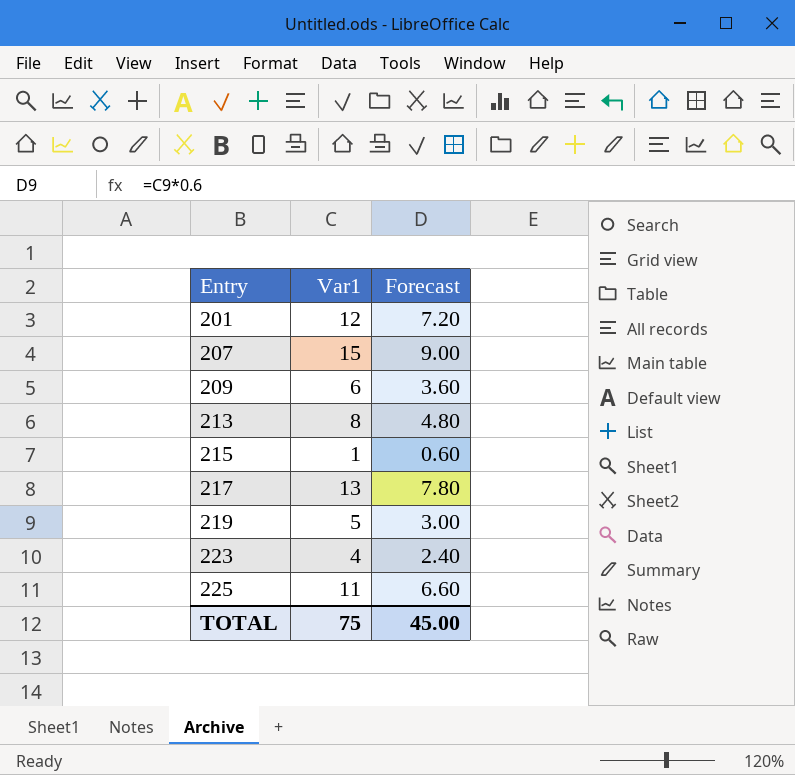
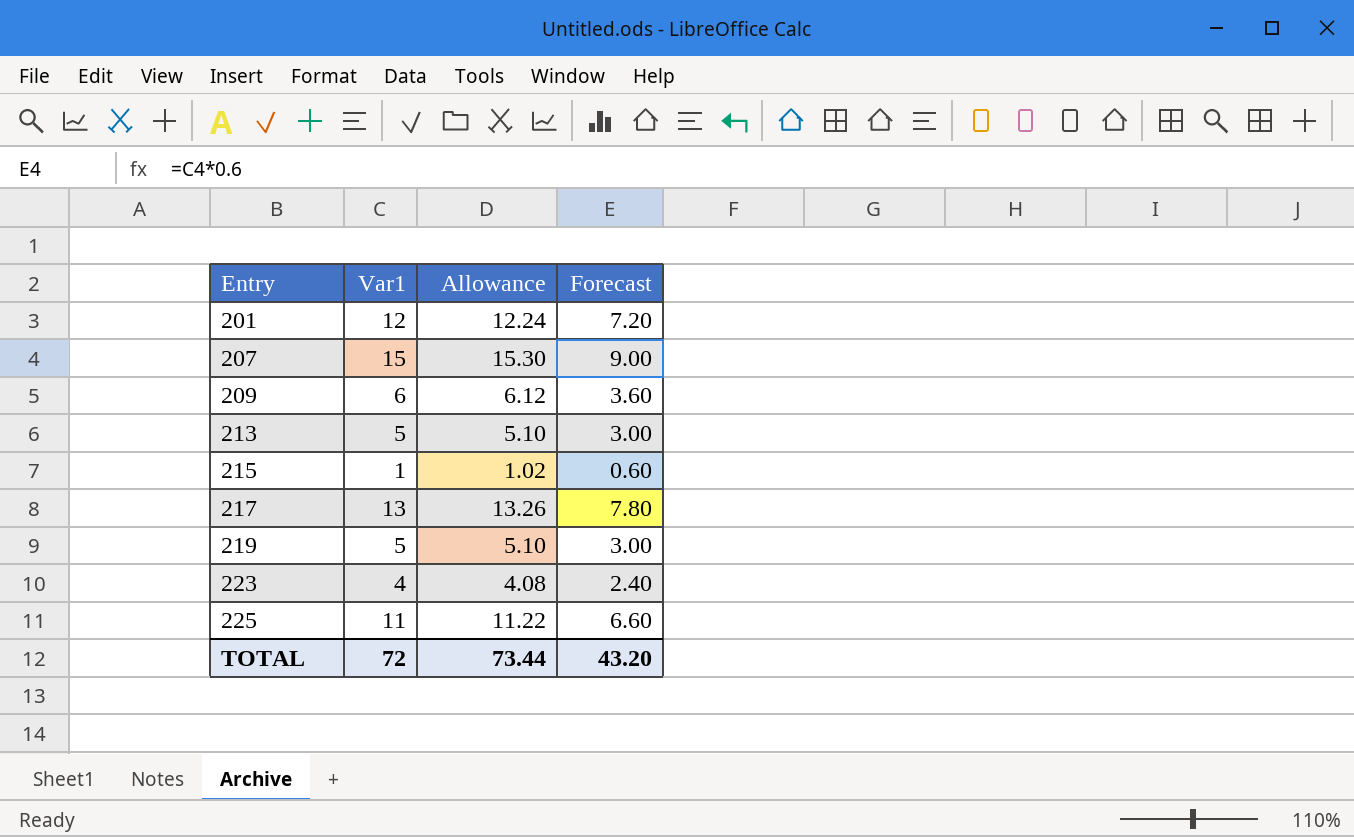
column Allowance | formula: none -> [Var1] * 1.02
213 | Var1: 8 -> 5
213 | Forecast: 4.80 -> 3.00
TOTAL | Var1: 75 -> 72
TOTAL | Forecast: 45.00 -> 43.20

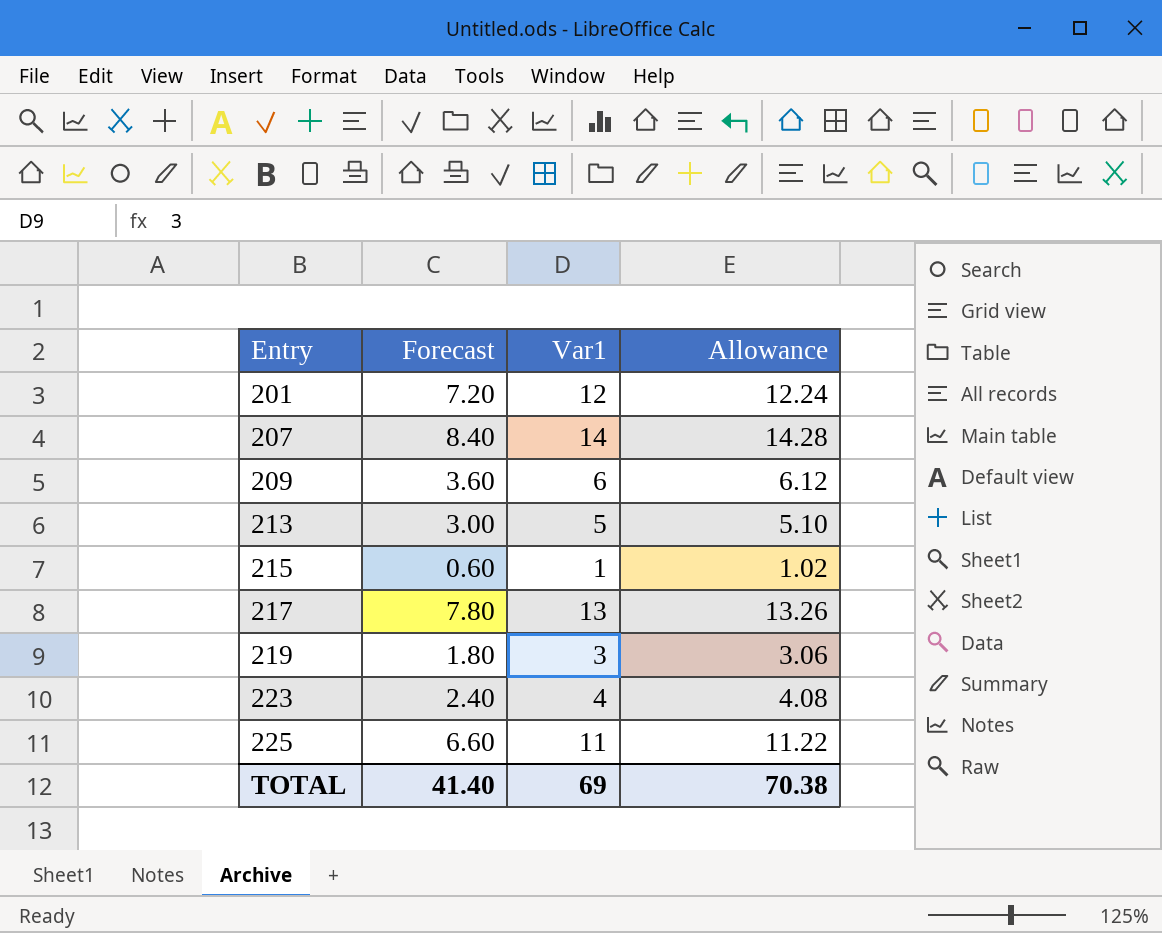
column Forecast | position: 4 -> 2
207 | Forecast: 9.00 -> 8.40
207 | Var1: 15 -> 14
207 | Allowance: 15.30 -> 14.28
219 | Forecast: 3.00 -> 1.80
219 | Var1: 5 -> 3
219 | Allowance: 5.10 -> 3.06
TOTAL | Forecast: 43.20 -> 41.40
TOTAL | Var1: 72 -> 69
TOTAL | Allowance: 73.44 -> 70.38

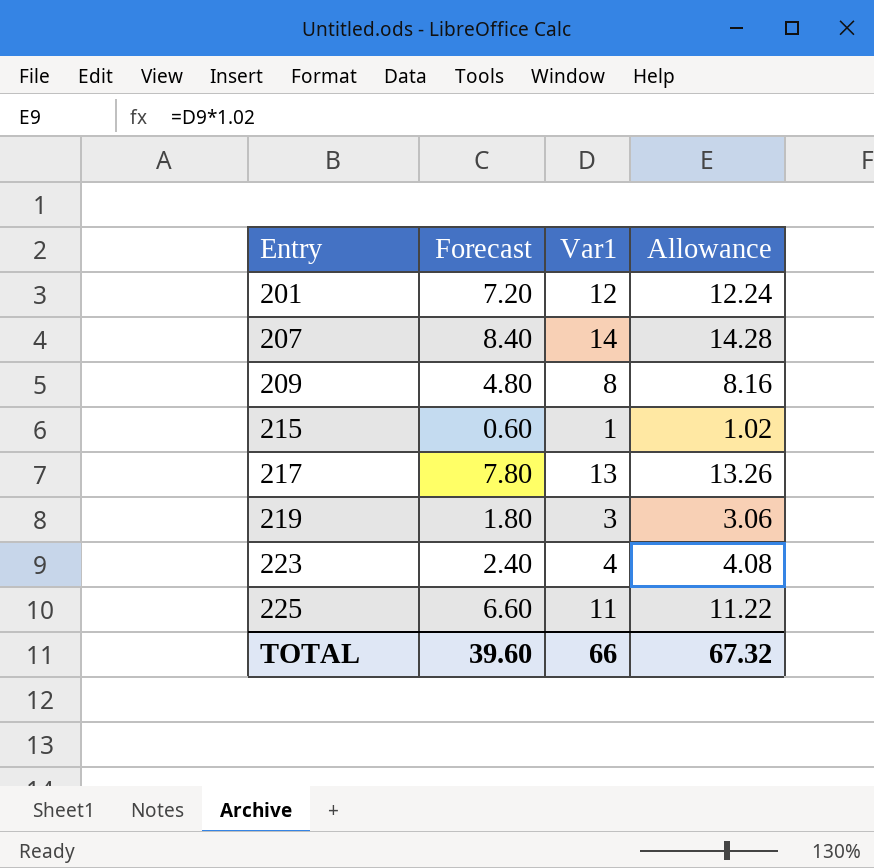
row 213: 3.00 | 5 | 5.10 -> none
209 | Forecast: 3.60 -> 4.80
209 | Var1: 6 -> 8
209 | Allowance: 6.12 -> 8.16
TOTAL | Forecast: 41.40 -> 39.60
TOTAL | Var1: 69 -> 66
TOTAL | Allowance: 70.38 -> 67.32

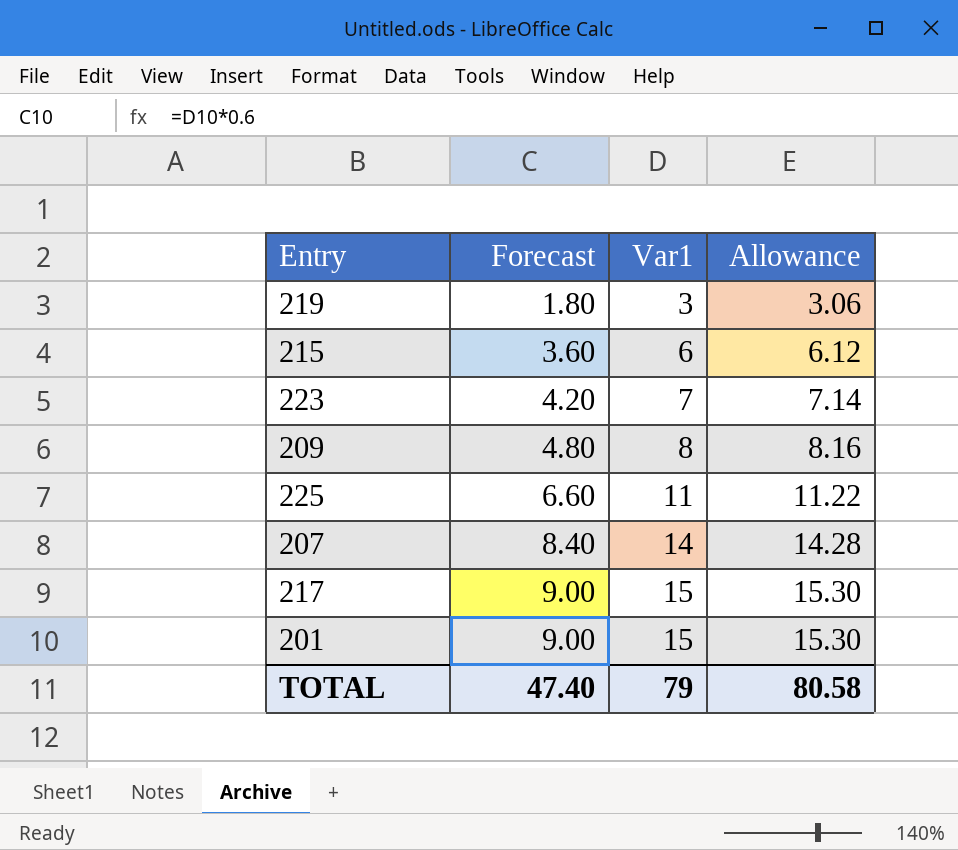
row order: Entry ascending -> Forecast ascending
215 | Forecast: 0.60 -> 3.60
215 | Var1: 1 -> 6
215 | Allowance: 1.02 -> 6.12
223 | Forecast: 2.40 -> 4.20
223 | Var1: 4 -> 7
223 | Allowance: 4.08 -> 7.14
217 | Forecast: 7.80 -> 9.00
217 | Var1: 13 -> 15
217 | Allowance: 13.26 -> 15.30
201 | Forecast: 7.20 -> 9.00
201 | Var1: 12 -> 15
201 | Allowance: 12.24 -> 15.30
TOTAL | Forecast: 39.60 -> 47.40
TOTAL | Var1: 66 -> 79
TOTAL | Allowance: 67.32 -> 80.58

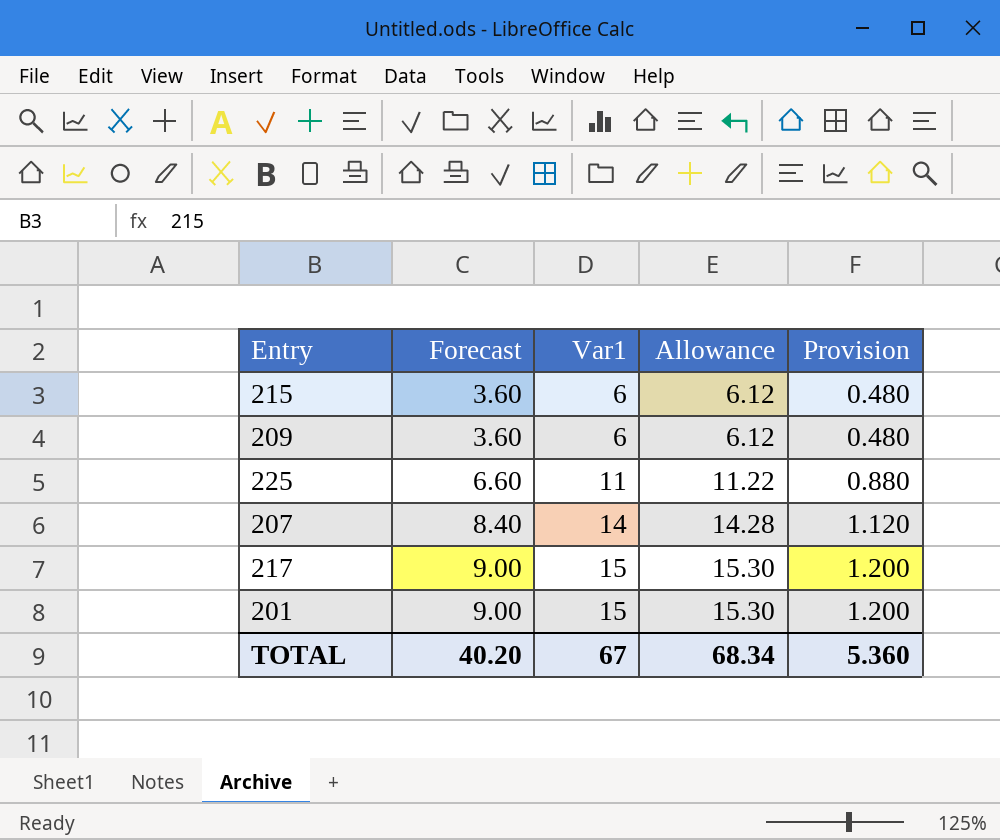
column Provision | formula: none -> [Var1] * 0.08
row 219: 1.80 | 3 | 3.06 -> none
row 223: 4.20 | 7 | 7.14 -> none
209 | Forecast: 4.80 -> 3.60
209 | Var1: 8 -> 6
209 | Allowance: 8.16 -> 6.12
TOTAL | Forecast: 47.40 -> 40.20
TOTAL | Var1: 79 -> 67
TOTAL | Allowance: 80.58 -> 68.34

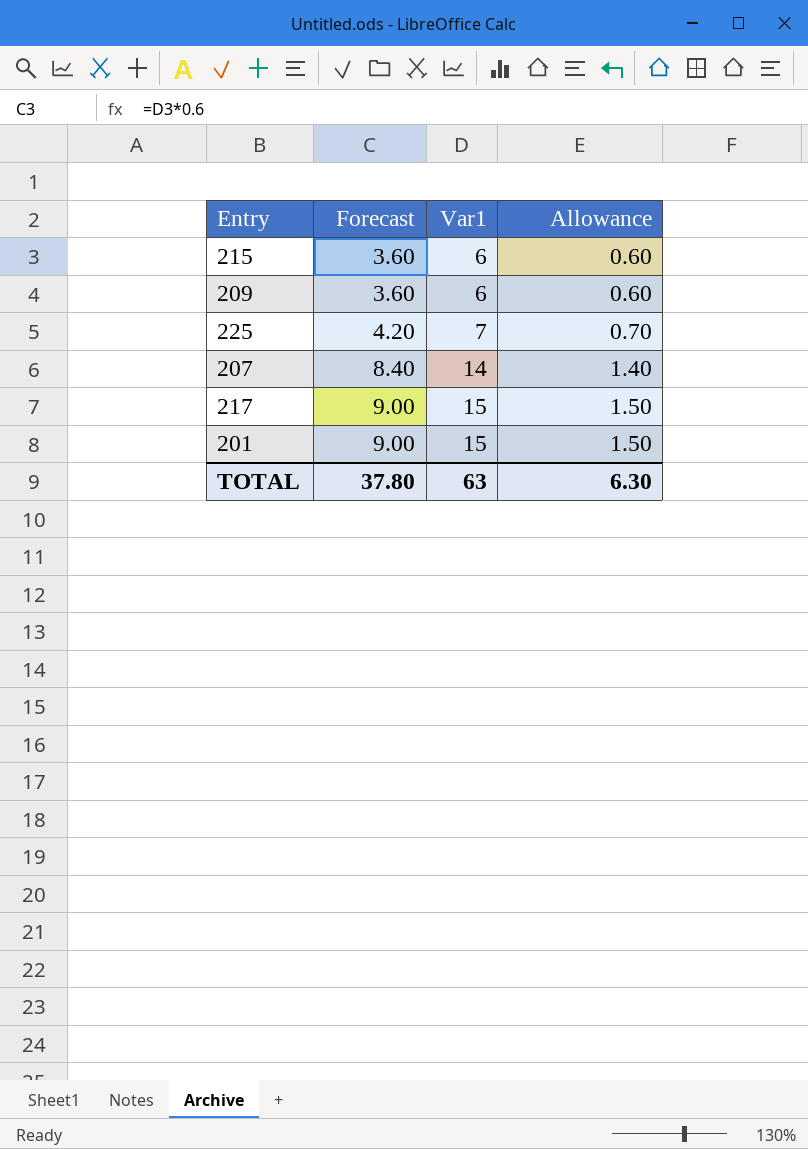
column Provision | formula: [Var1] * 0.08 -> none
column Allowance | formula: [Var1] * 1.02 -> [Var1] * 0.1
225 | Forecast: 6.60 -> 4.20
225 | Var1: 11 -> 7
TOTAL | Forecast: 40.20 -> 37.80
TOTAL | Var1: 67 -> 63
TOTAL | Allowance: 68.34 -> 6.30

